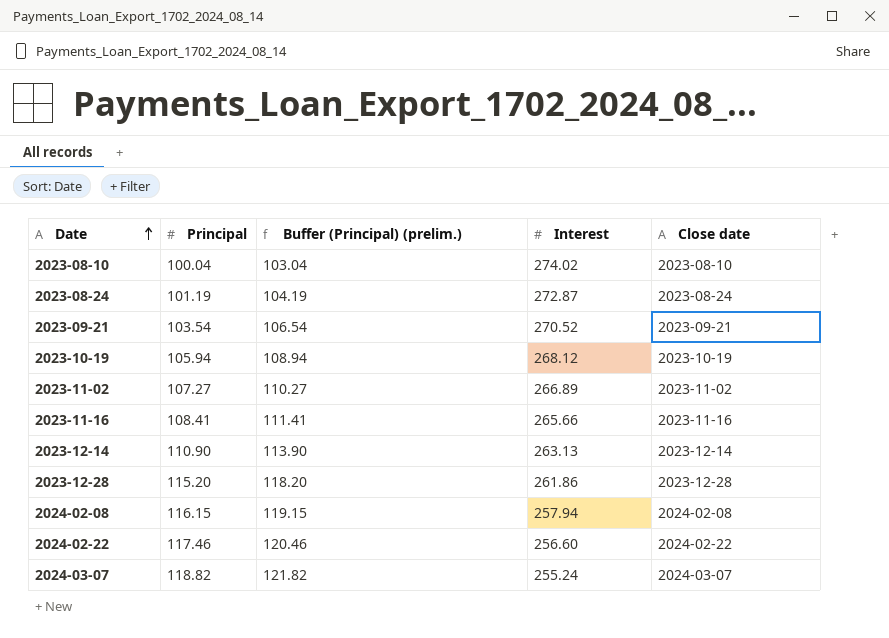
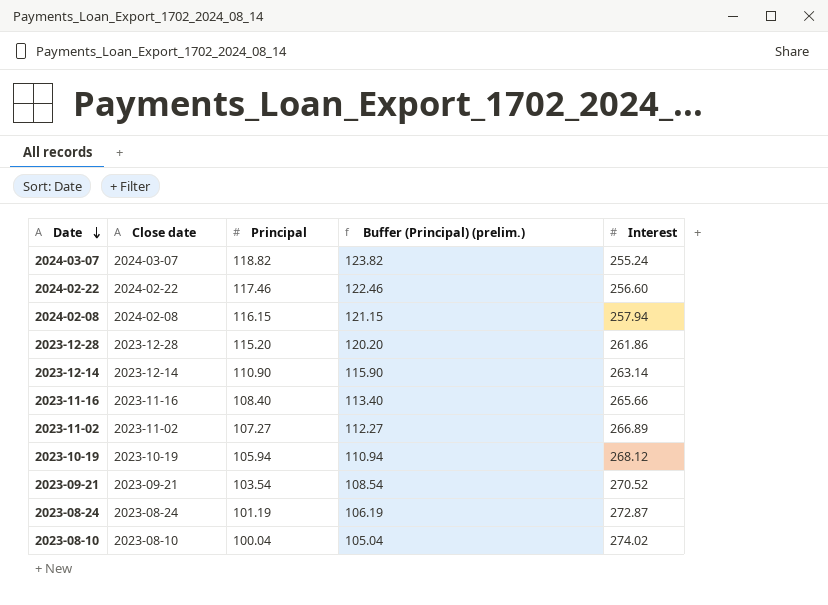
row order: Date ascending -> Date descending
column Close date | position: 5 -> 2
column Buffer (Principal) (prelim.) | formula: [Principal] + 3 -> [Principal] + 5
2023-12-14 | Interest: 263.13 -> 263.14
2023-11-16 | Principal: 108.41 -> 108.40

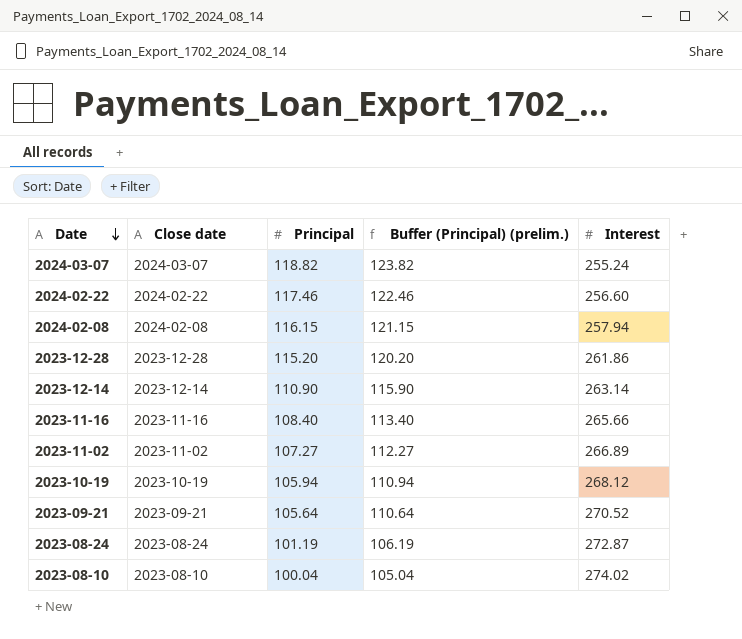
2023-09-21 | Principal: 103.54 -> 105.64
2023-09-21 | Buffer (Principal) (prelim.): 108.54 -> 110.64

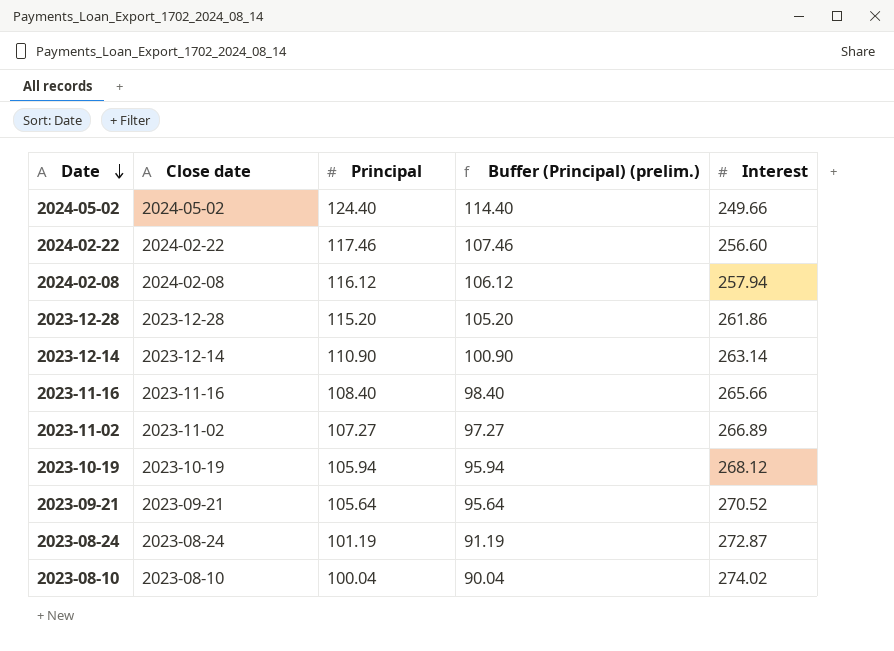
column Buffer (Principal) (prelim.) | formula: [Principal] + 5 -> [Principal] - 10
row 2024-03-07: 2024-03-07 | 118.82 | 123.82 | 255.24 -> none
row 2024-05-02: none -> 2024-05-02 | 124.40 | 114.40 | 249.66
2024-02-08 | Principal: 116.15 -> 116.12

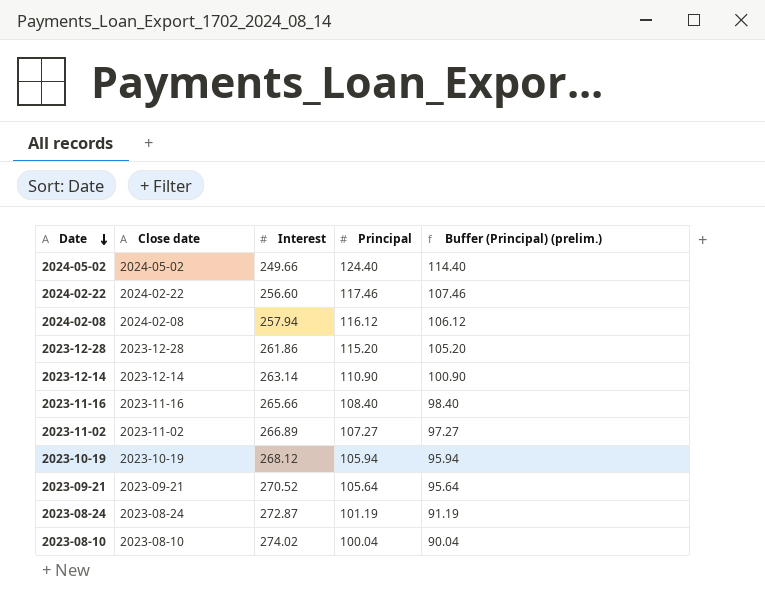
column Interest | position: 5 -> 3

